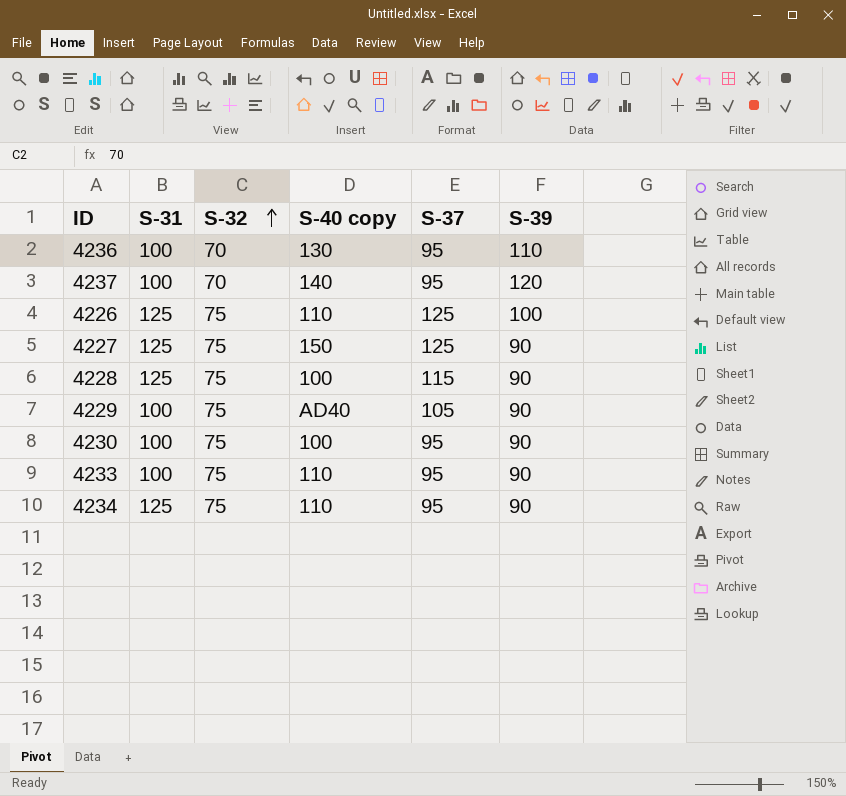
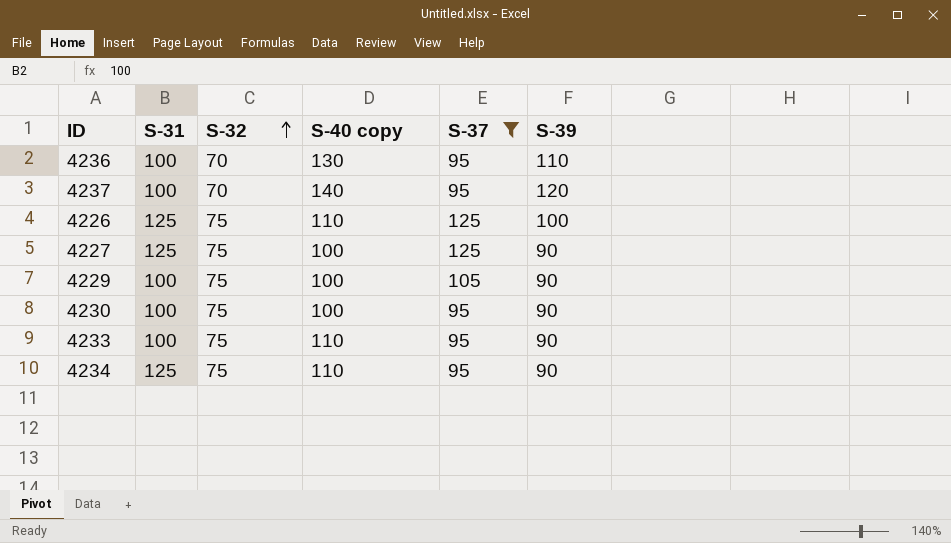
filter: none -> S-37 != 115
4227 | S-40 copy: 150 -> 100
4229 | S-40 copy: AD40 -> 100

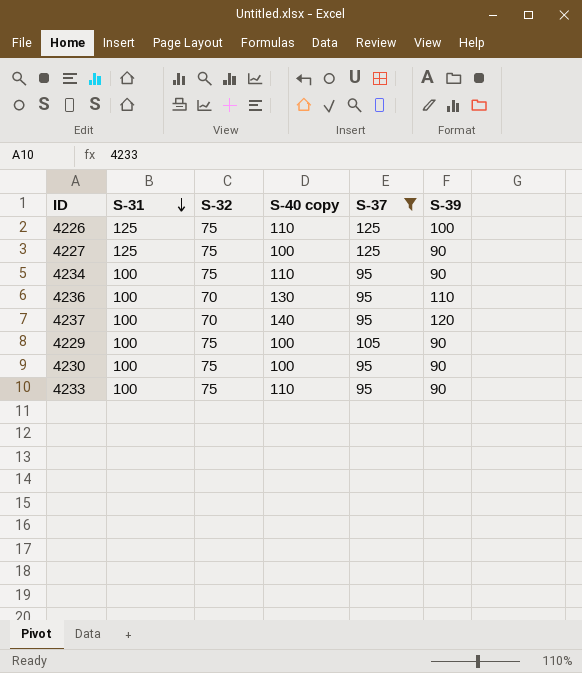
row order: S-32 ascending -> S-31 descending
4234 | S-31: 125 -> 100

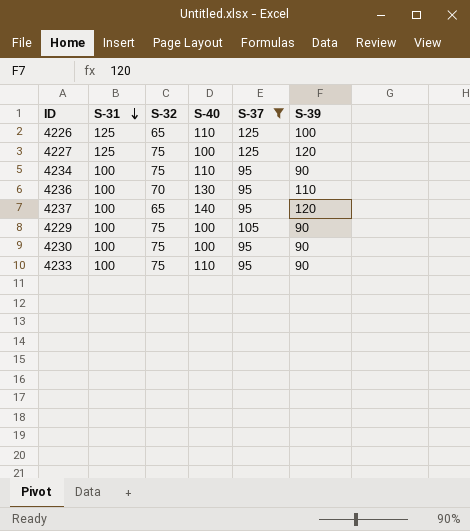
column name: S-40 copy -> S-40
4226 | S-32: 75 -> 65
4227 | S-39: 90 -> 120
4237 | S-32: 70 -> 65

